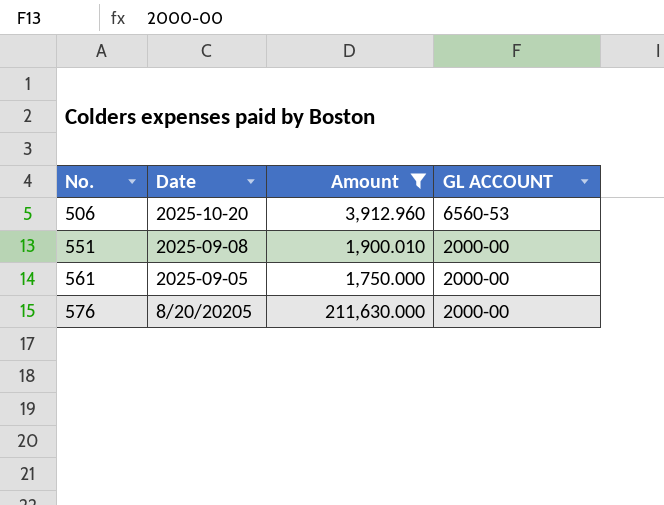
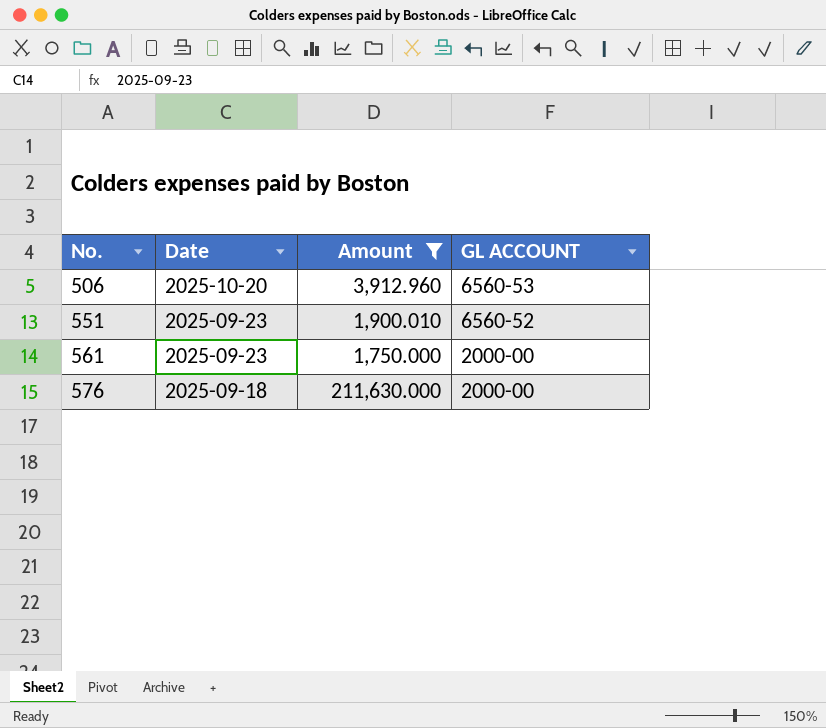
551 | Date: 2025-09-08 -> 2025-09-23
551 | GL ACCOUNT: 2000-00 -> 6560-52
561 | Date: 2025-09-05 -> 2025-09-23
576 | Date: 8/20/20205 -> 2025-09-18

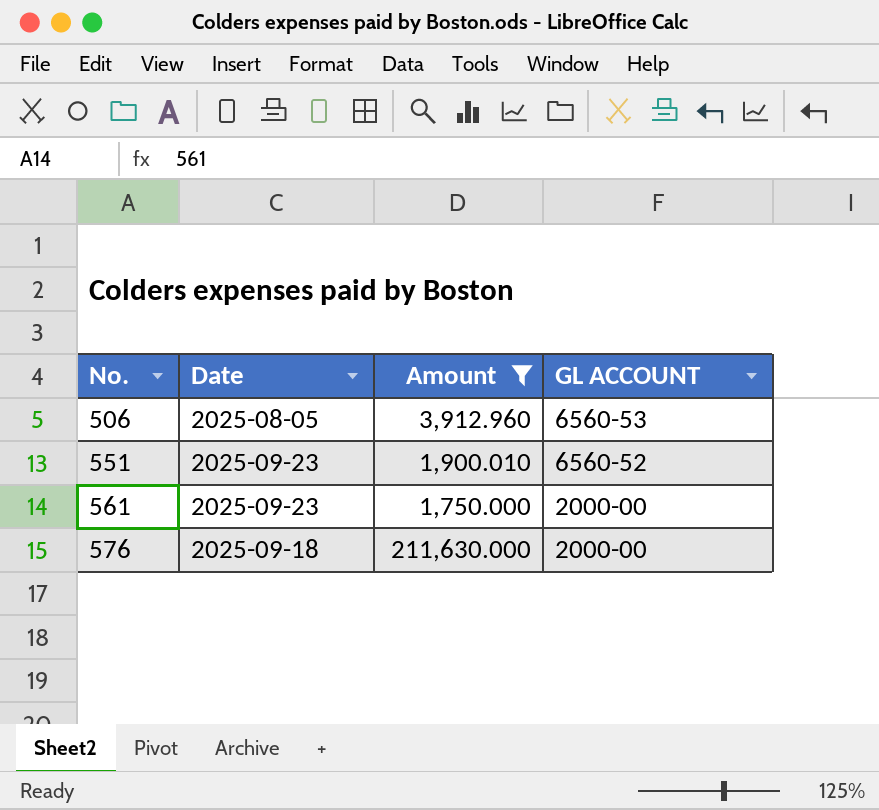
506 | Date: 2025-10-20 -> 2025-08-05

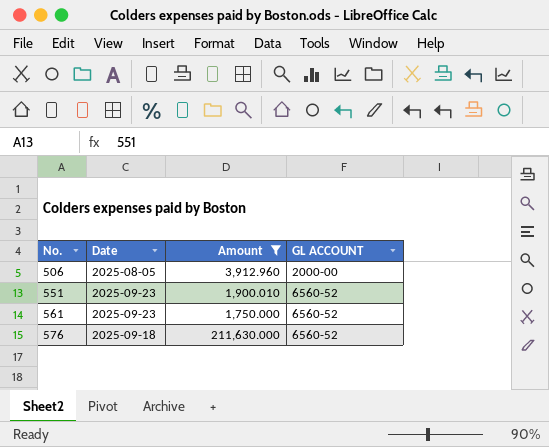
506 | GL ACCOUNT: 6560-53 -> 2000-00
561 | GL ACCOUNT: 2000-00 -> 6560-52
576 | GL ACCOUNT: 2000-00 -> 6560-52

